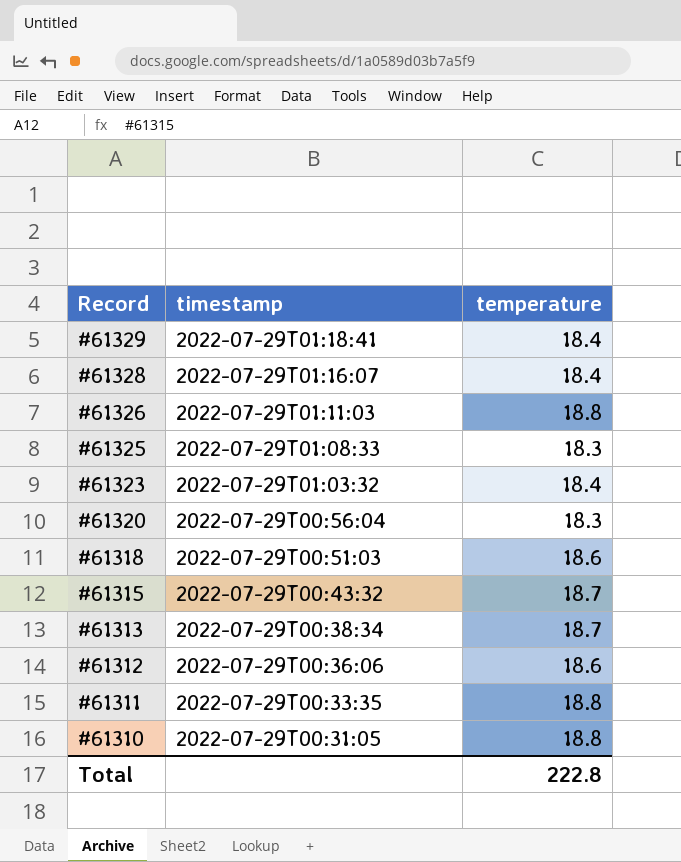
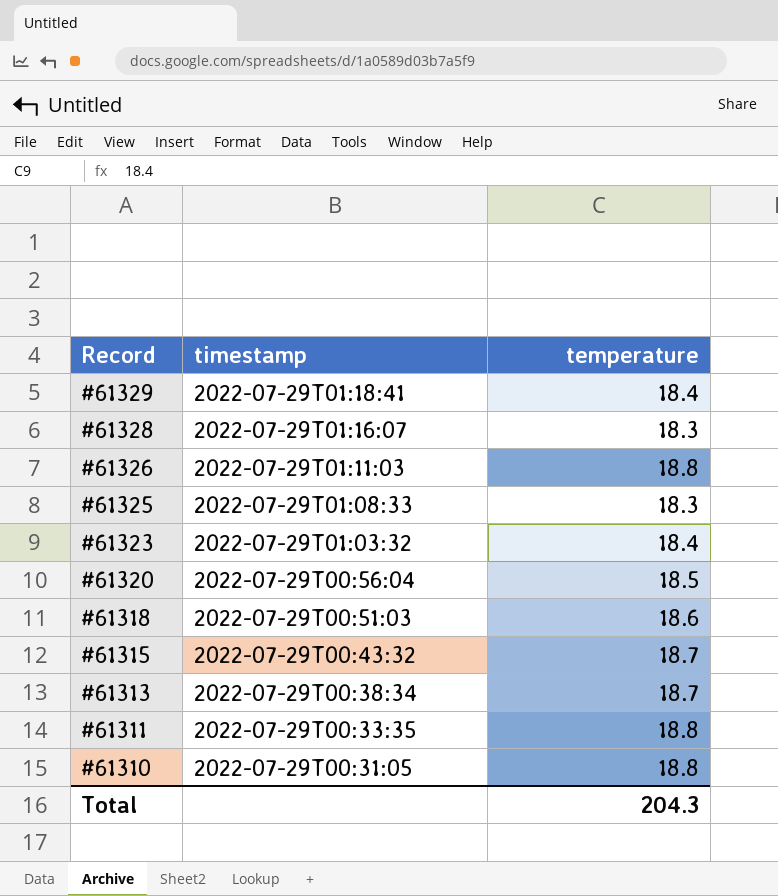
row #61312: 2022-07-29T00:36:06 | 18.6 -> none
#61328 | temperature: 18.4 -> 18.3
#61320 | temperature: 18.3 -> 18.5
Total | temperature: 222.8 -> 204.3

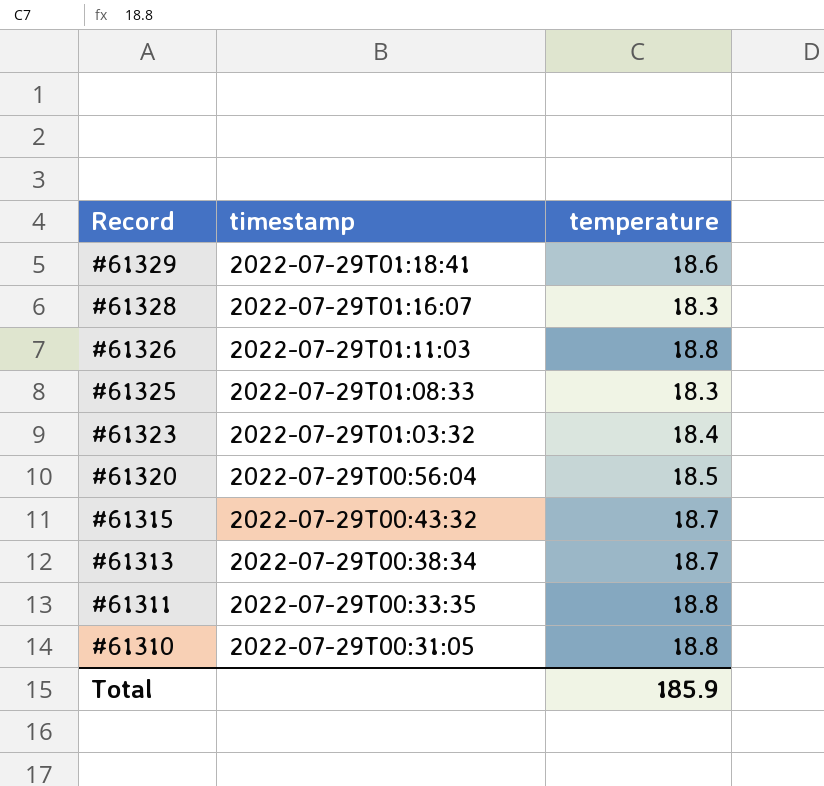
row #61318: 2022-07-29T00:51:03 | 18.6 -> none
#61329 | temperature: 18.4 -> 18.6
Total | temperature: 204.3 -> 185.9

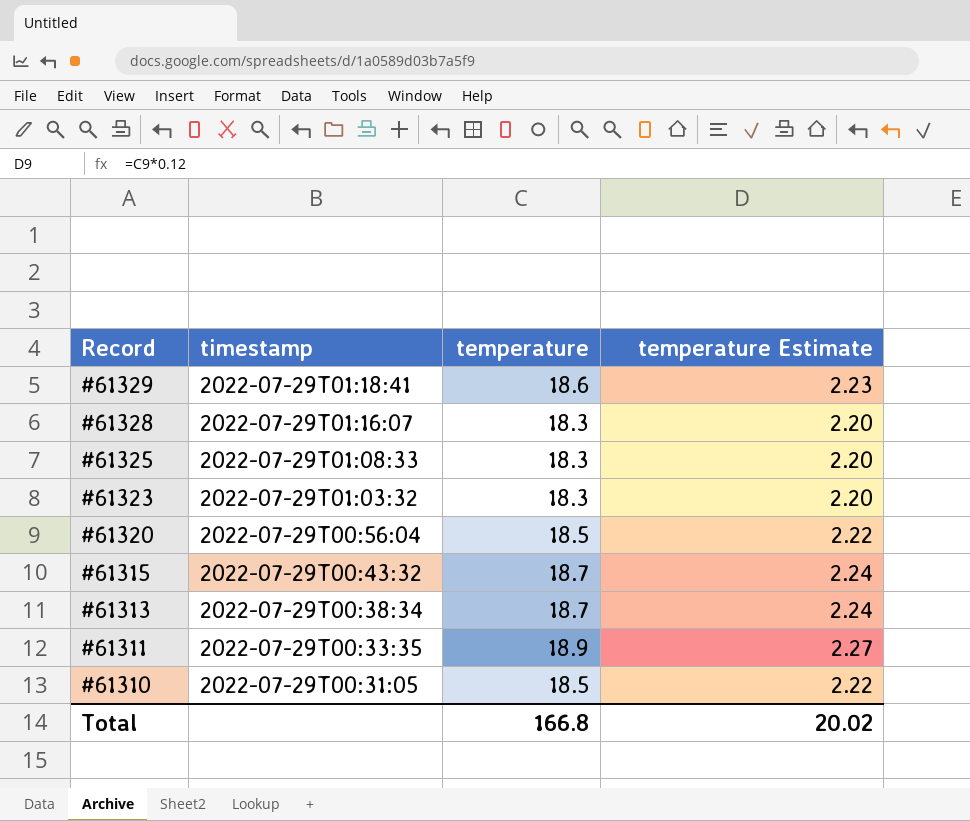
column temperature Estimate | formula: none -> [temperature] * 0.12
row #61326: 2022-07-29T01:11:03 | 18.8 -> none
#61323 | temperature: 18.4 -> 18.3
#61311 | temperature: 18.8 -> 18.9
#61310 | temperature: 18.8 -> 18.5
Total | temperature: 185.9 -> 166.8

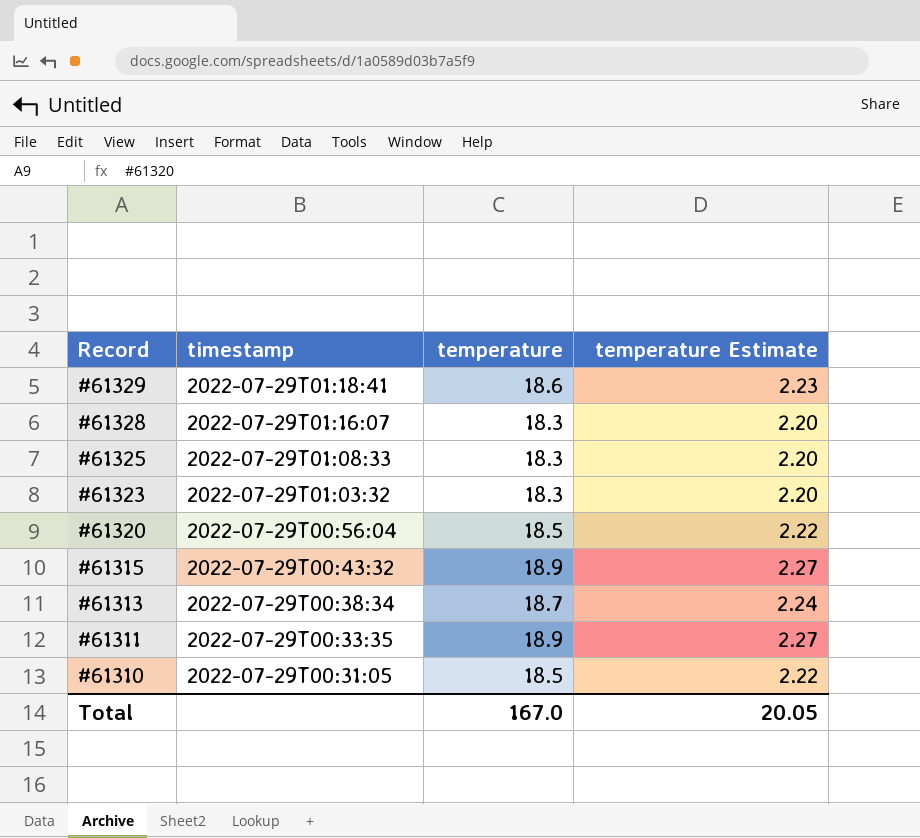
#61315 | temperature: 18.7 -> 18.9
#61315 | temperature Estimate: 2.24 -> 2.27
Total | temperature: 166.8 -> 167.0
Total | temperature Estimate: 20.02 -> 20.05

